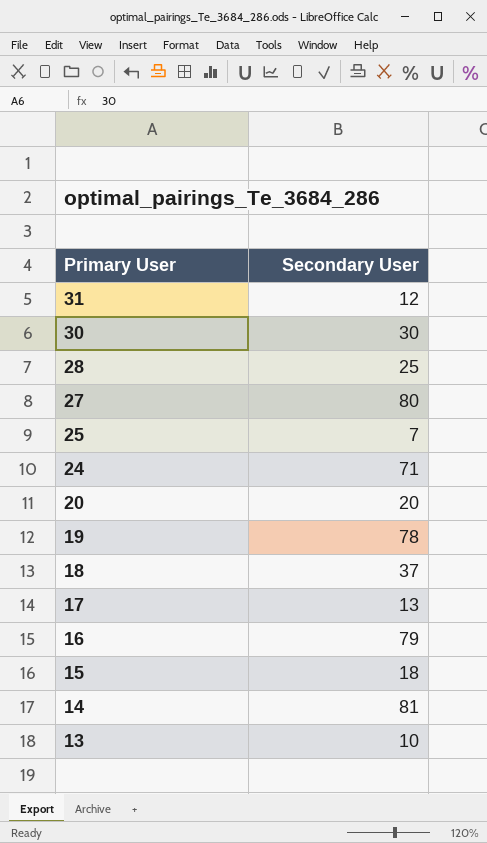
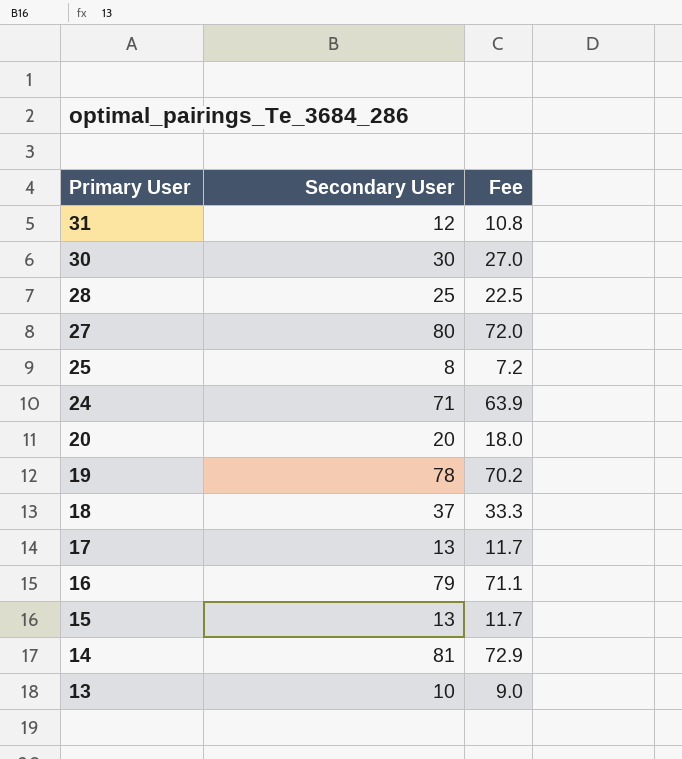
column Fee | formula: none -> [Secondary User] * 0.9
25 | Secondary User: 7 -> 8
15 | Secondary User: 18 -> 13

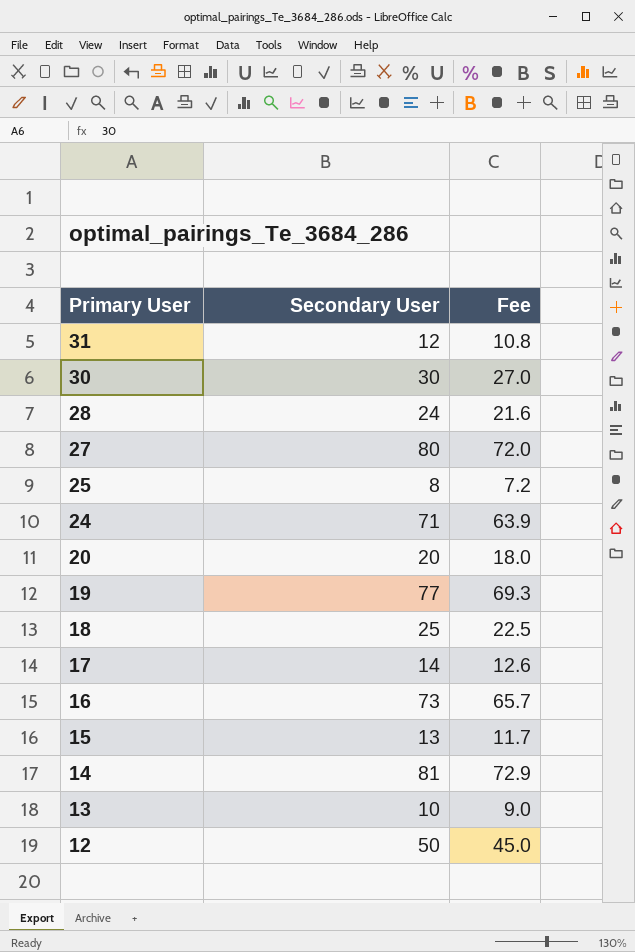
28 | Secondary User: 25 -> 24
28 | Fee: 22.5 -> 21.6
19 | Secondary User: 78 -> 77
19 | Fee: 70.2 -> 69.3
18 | Secondary User: 37 -> 25
18 | Fee: 33.3 -> 22.5
17 | Secondary User: 13 -> 14
17 | Fee: 11.7 -> 12.6
16 | Secondary User: 79 -> 73
16 | Fee: 71.1 -> 65.7
row 12: none -> 50 | 45.0

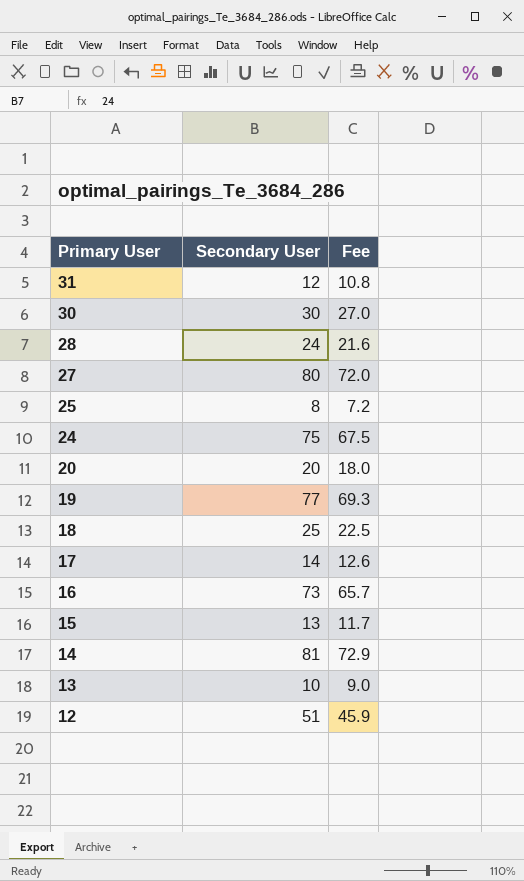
24 | Secondary User: 71 -> 75
24 | Fee: 63.9 -> 67.5
12 | Secondary User: 50 -> 51
12 | Fee: 45.0 -> 45.9

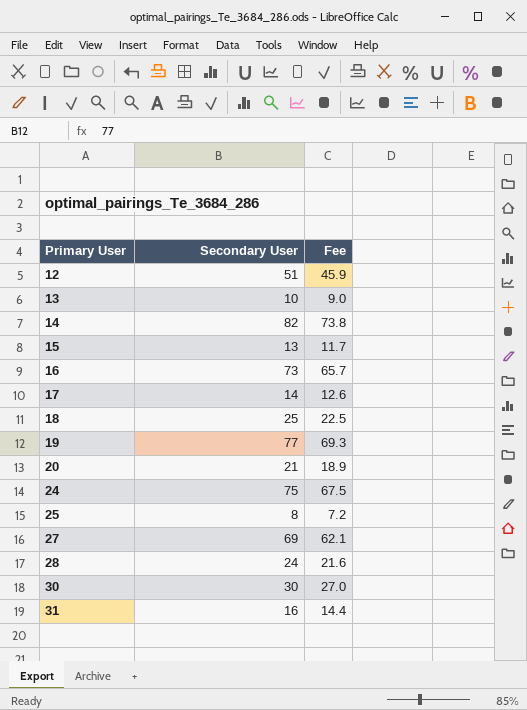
row order: Primary User descending -> Primary User ascending
14 | Secondary User: 81 -> 82
14 | Fee: 72.9 -> 73.8
20 | Secondary User: 20 -> 21
20 | Fee: 18.0 -> 18.9
27 | Secondary User: 80 -> 69
27 | Fee: 72.0 -> 62.1
31 | Secondary User: 12 -> 16
31 | Fee: 10.8 -> 14.4

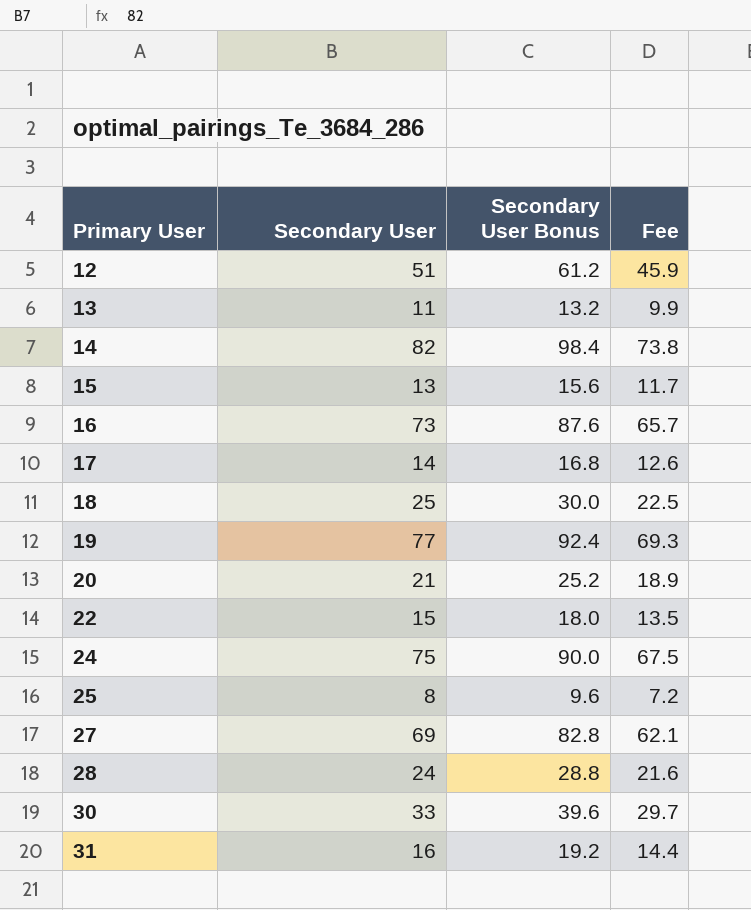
column Secondary User Bonus | formula: none -> [Secondary User] * 1.2
13 | Secondary User: 10 -> 11
13 | Fee: 9.0 -> 9.9
row 22: none -> 15 | 18.0 | 13.5
30 | Secondary User: 30 -> 33
30 | Fee: 27.0 -> 29.7

